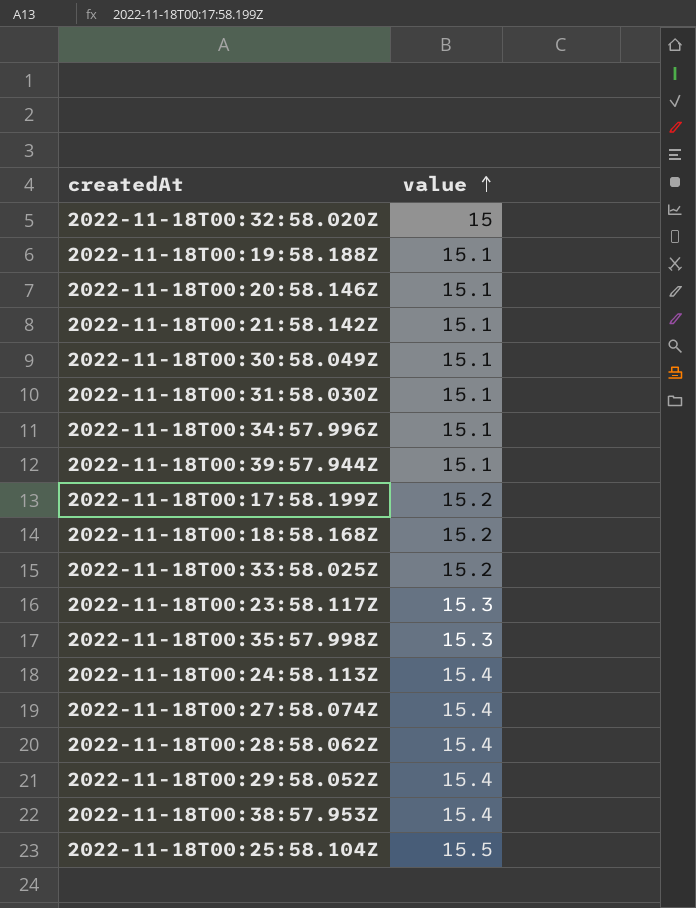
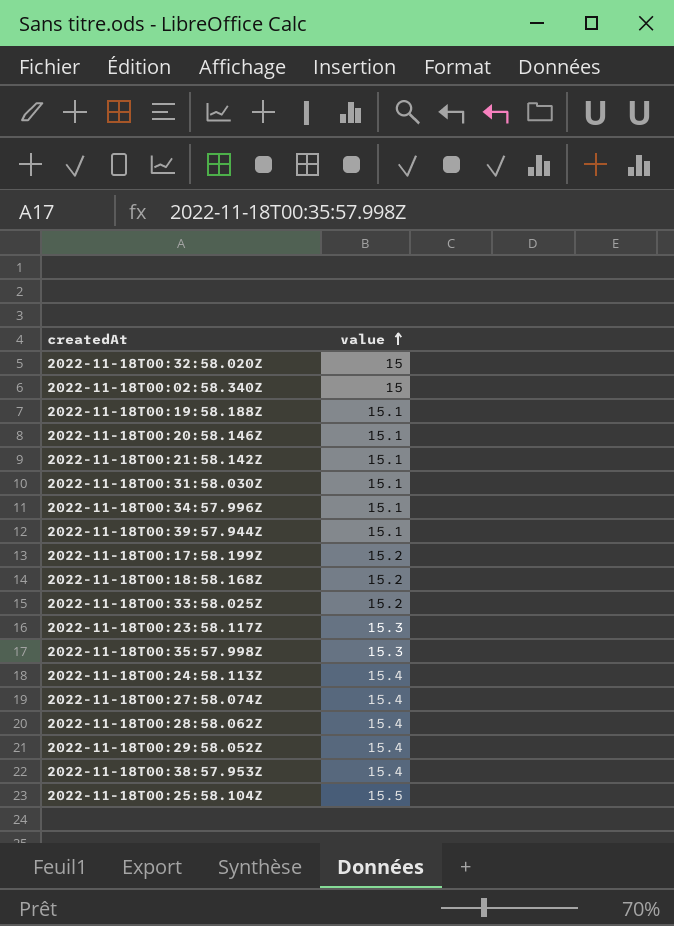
row 2022-11-18T00:30:58.049Z: 15.1 -> none
row 2022-11-18T00:02:58.340Z: none -> 15

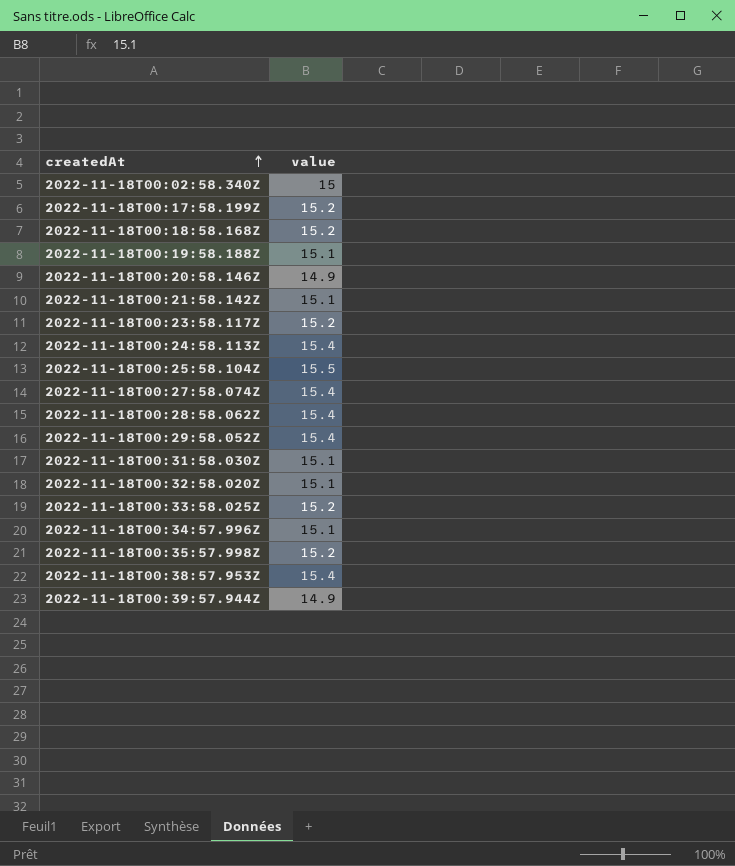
row order: value ascending -> createdAt ascending
2022-11-18T00:20:58.146Z | value: 15.1 -> 14.9
2022-11-18T00:23:58.117Z | value: 15.3 -> 15.2
2022-11-18T00:32:58.020Z | value: 15 -> 15.1
2022-11-18T00:35:57.998Z | value: 15.3 -> 15.2
2022-11-18T00:39:57.944Z | value: 15.1 -> 14.9

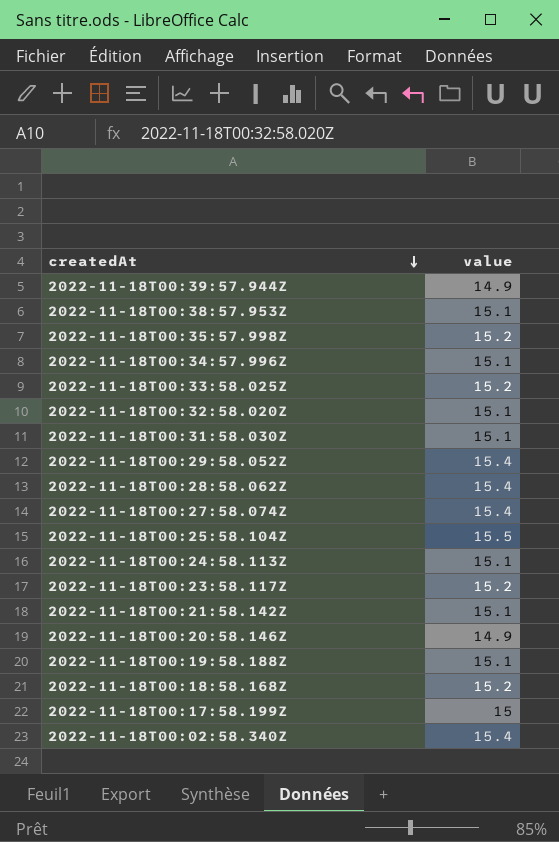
row order: createdAt ascending -> createdAt descending
2022-11-18T00:38:57.953Z | value: 15.4 -> 15.1
2022-11-18T00:24:58.113Z | value: 15.4 -> 15.1
2022-11-18T00:17:58.199Z | value: 15.2 -> 15
2022-11-18T00:02:58.340Z | value: 15 -> 15.4

